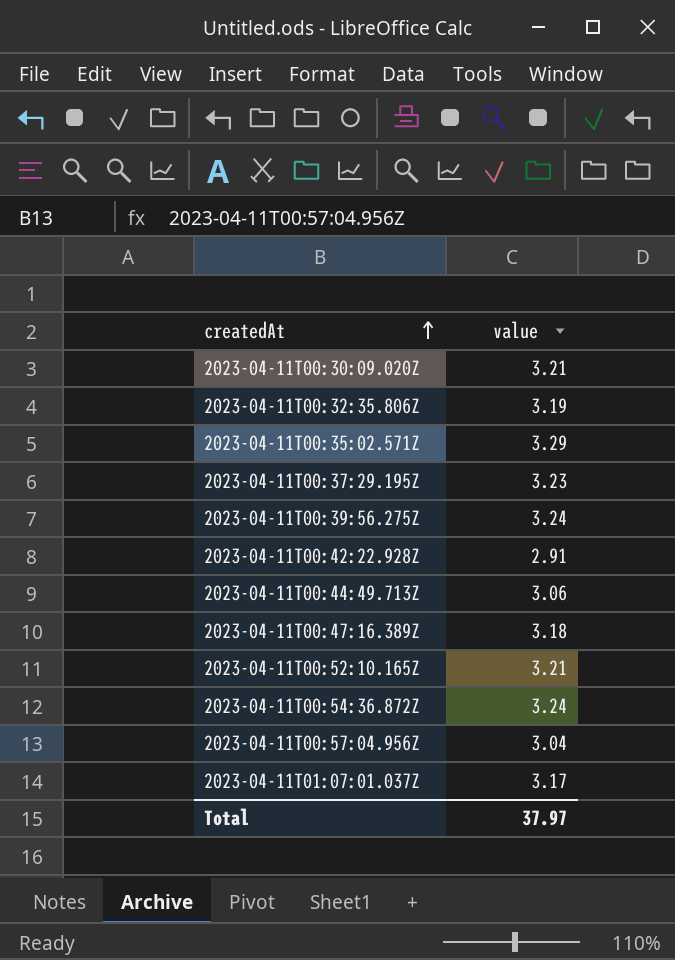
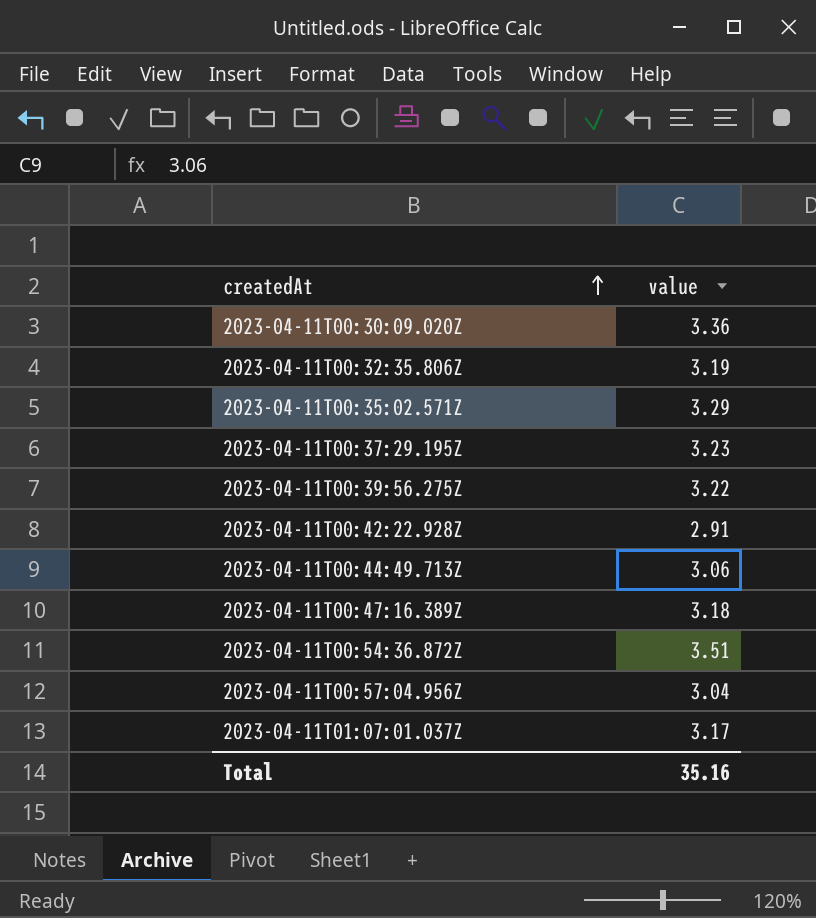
row 2023-04-11T00:52:10.165Z: 3.21 -> none
2023-04-11T00:30:09.020Z | value: 3.21 -> 3.36
2023-04-11T00:39:56.275Z | value: 3.24 -> 3.22
2023-04-11T00:54:36.872Z | value: 3.24 -> 3.51
Total | value: 37.97 -> 35.16

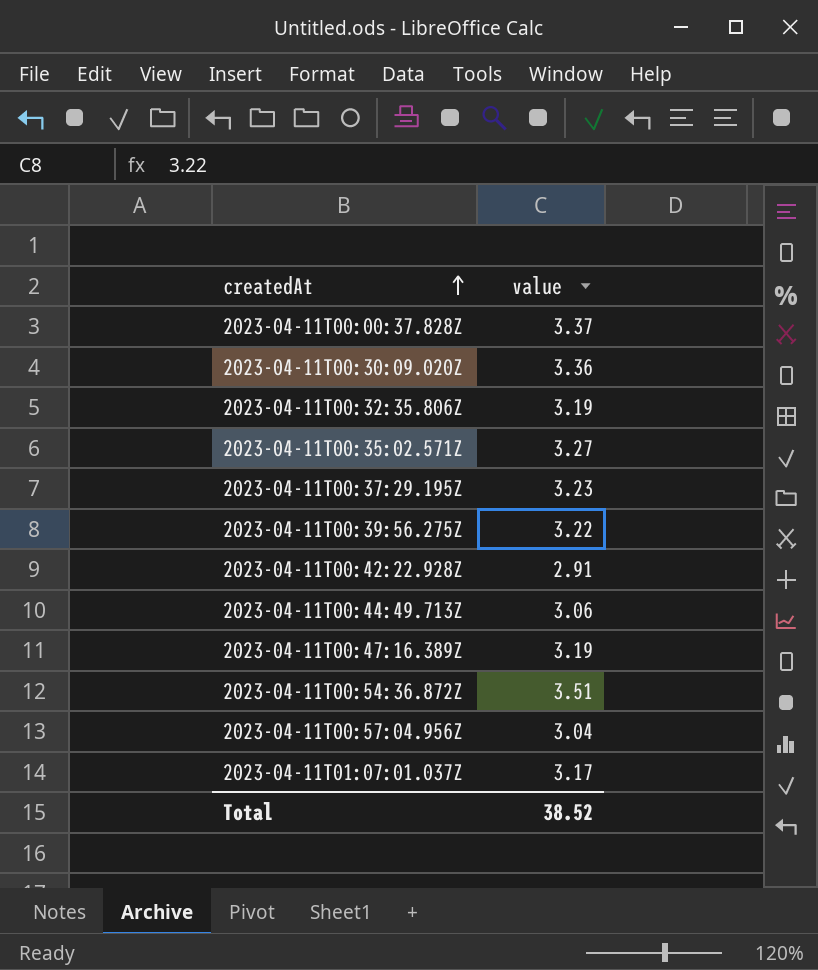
row 2023-04-11T00:00:37.828Z: none -> 3.37
2023-04-11T00:35:02.571Z | value: 3.29 -> 3.27
2023-04-11T00:47:16.389Z | value: 3.18 -> 3.19
Total | value: 35.16 -> 38.52

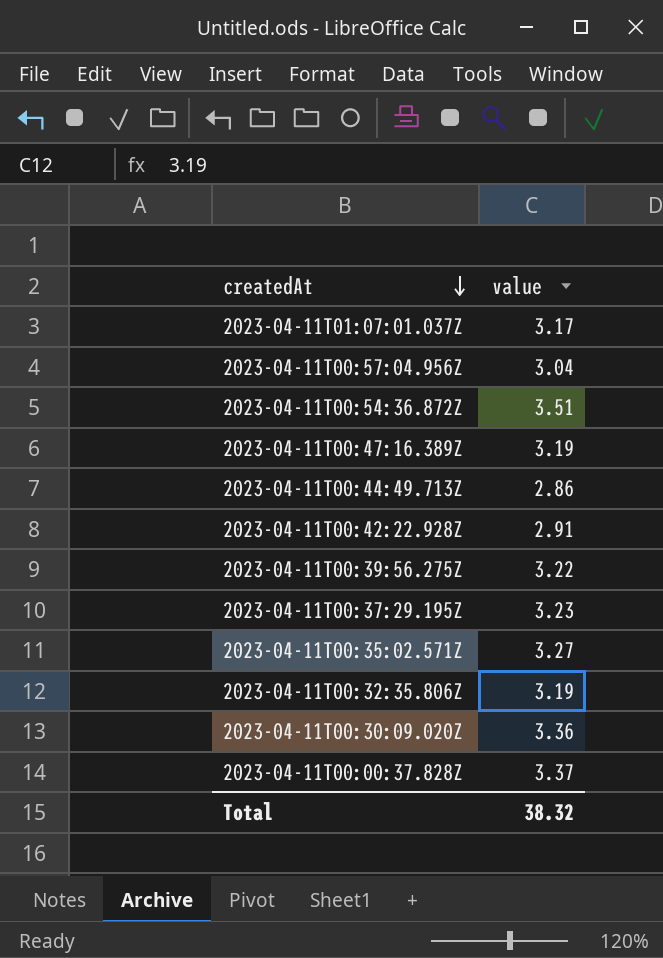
row order: createdAt ascending -> createdAt descending
2023-04-11T00:44:49.713Z | value: 3.06 -> 2.86
Total | value: 38.52 -> 38.32

